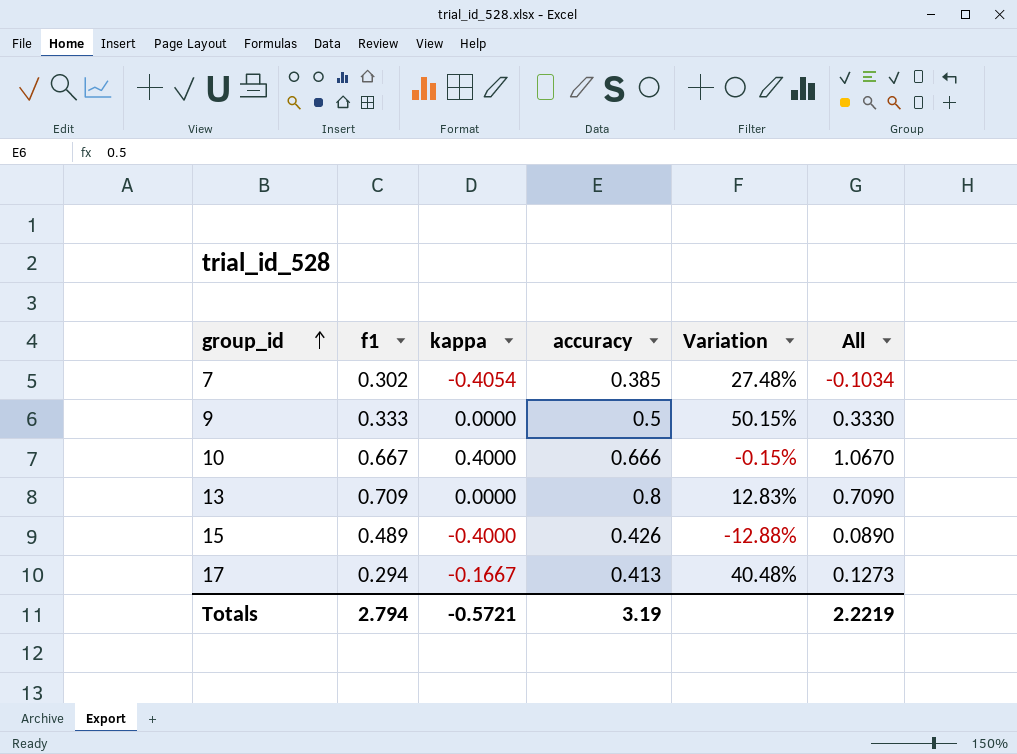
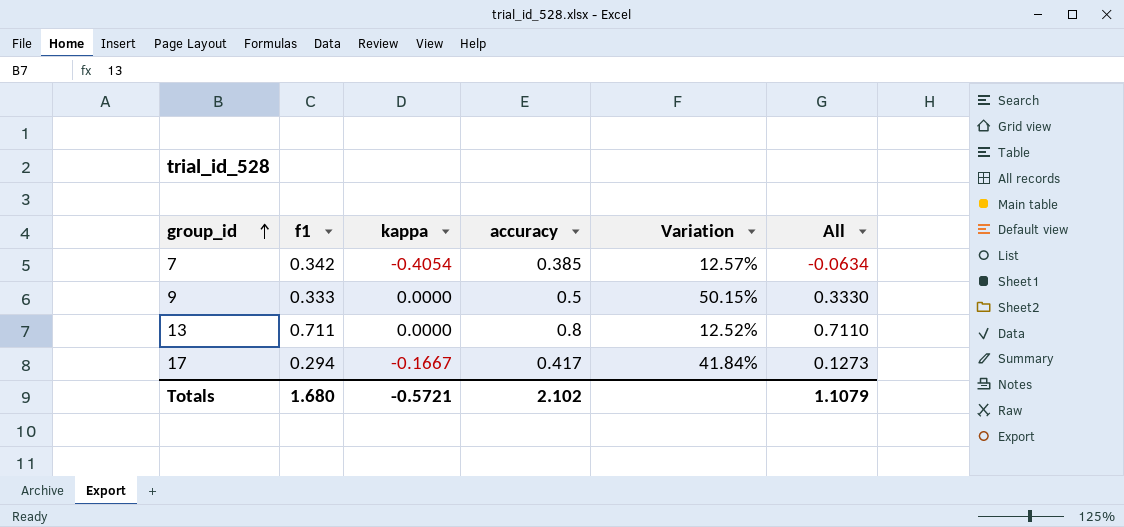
row 10: 0.667 | 0.4000 | 0.666 | -0.15% | 1.0670 -> none
row 15: 0.489 | -0.4000 | 0.426 | -12.88% | 0.0890 -> none
7 | f1: 0.302 -> 0.342
7 | Variation: 27.48% -> 12.57%
7 | All: -0.1034 -> -0.0634
13 | f1: 0.709 -> 0.711
13 | Variation: 12.83% -> 12.52%
13 | All: 0.7090 -> 0.7110
17 | accuracy: 0.413 -> 0.417
17 | Variation: 40.48% -> 41.84%
Totals | f1: 2.794 -> 1.680
Totals | accuracy: 3.19 -> 2.102
Totals | All: 2.2219 -> 1.1079

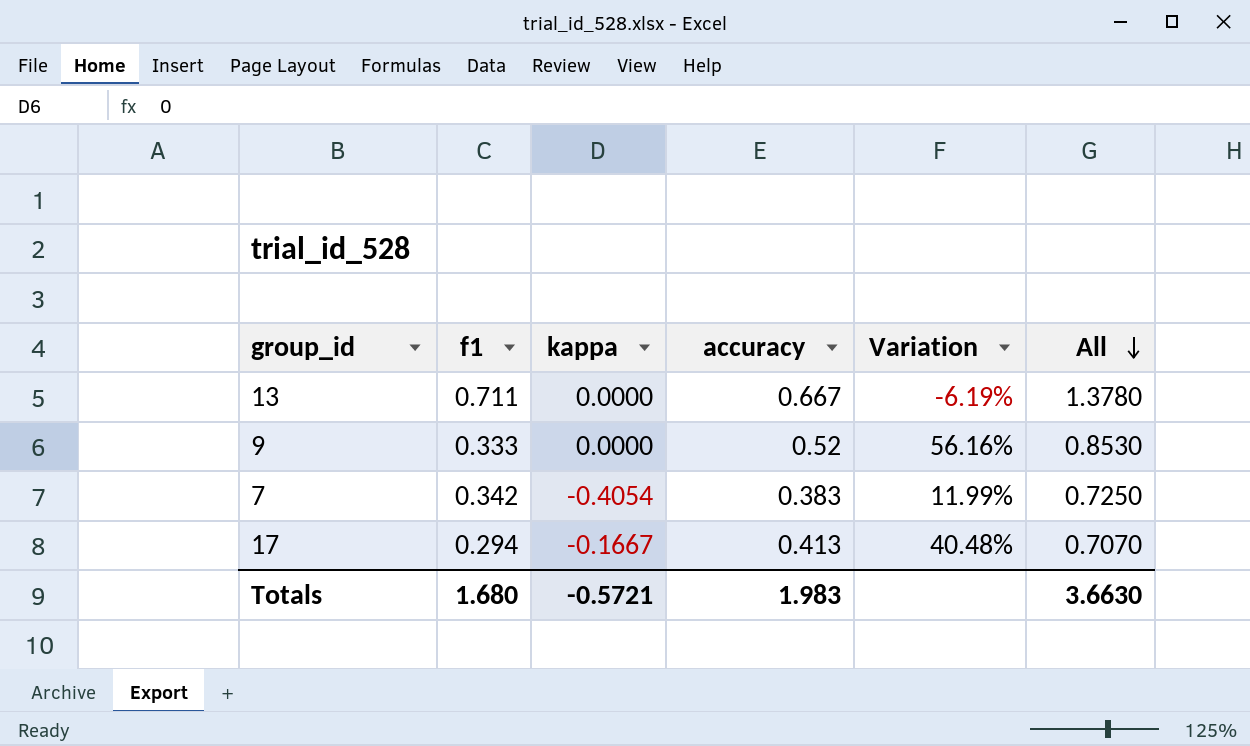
row order: group_id ascending -> All descending
column All | formula: [f1] + [kappa] -> [f1] + [accuracy]
13 | accuracy: 0.8 -> 0.667
13 | Variation: 12.52% -> -6.19%
9 | accuracy: 0.5 -> 0.52
9 | Variation: 50.15% -> 56.16%
7 | accuracy: 0.385 -> 0.383
7 | Variation: 12.57% -> 11.99%
17 | accuracy: 0.417 -> 0.413
17 | Variation: 41.84% -> 40.48%
Totals | accuracy: 2.102 -> 1.983
Totals | All: 1.1079 -> 3.6630

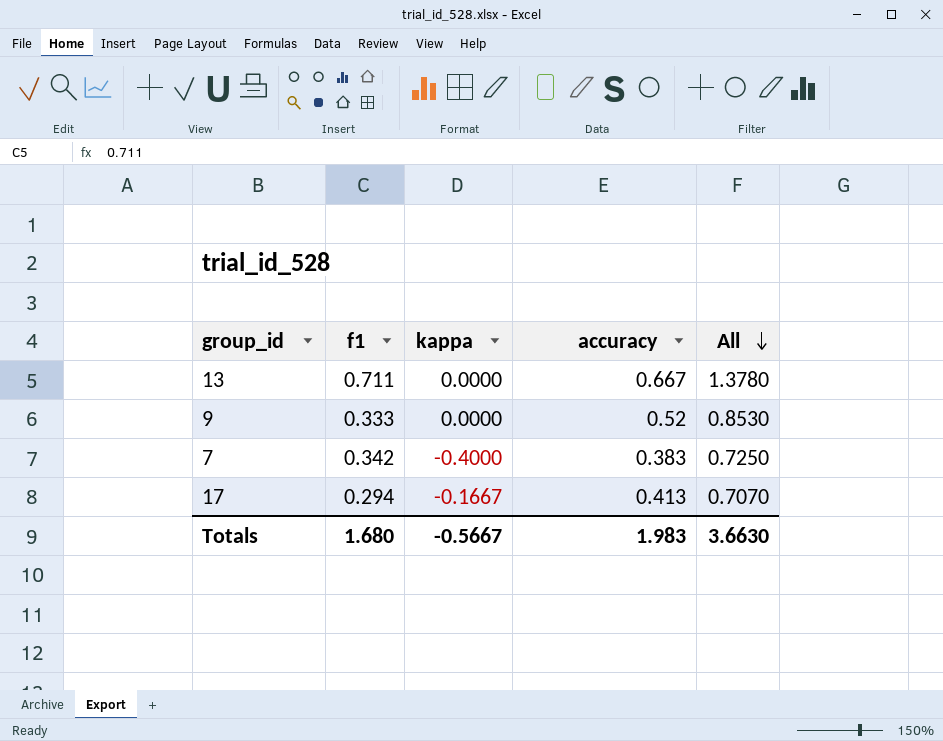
column Variation | formula: ([accuracy] - [f1]) / [f1] -> none
7 | kappa: -0.4054 -> -0.4000
Totals | kappa: -0.5721 -> -0.5667

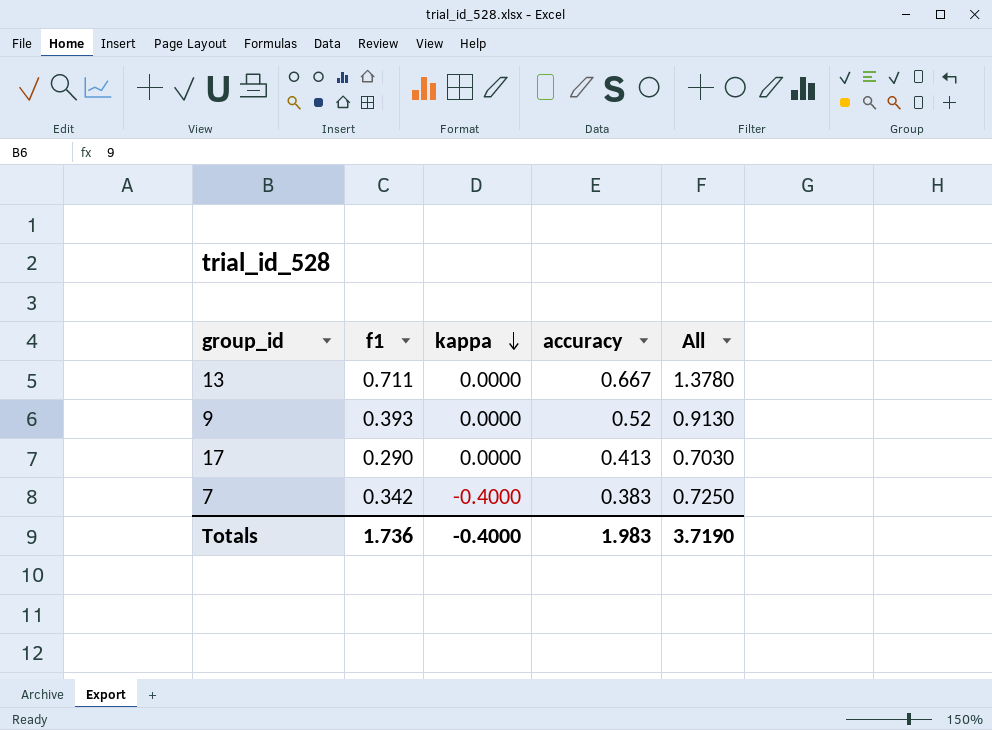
row order: All descending -> kappa descending
9 | f1: 0.333 -> 0.393
9 | All: 0.8530 -> 0.9130
17 | f1: 0.294 -> 0.290
17 | kappa: -0.1667 -> 0.0000
17 | All: 0.7070 -> 0.7030
Totals | f1: 1.680 -> 1.736
Totals | kappa: -0.5667 -> -0.4000
Totals | All: 3.6630 -> 3.7190

